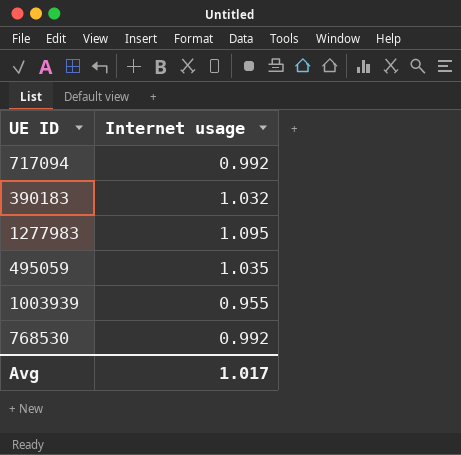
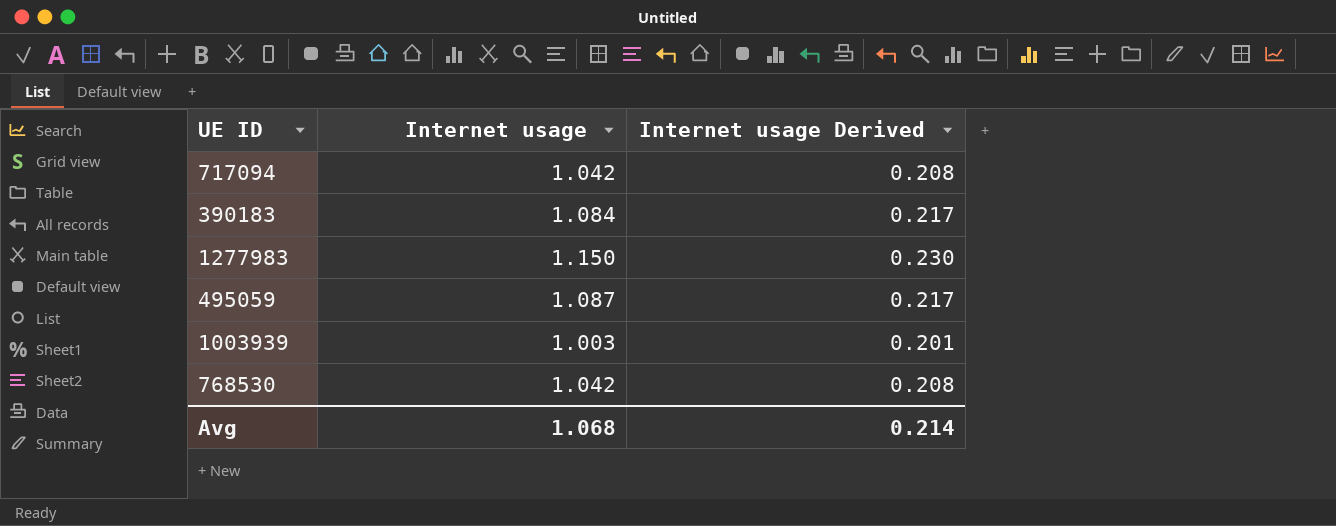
column Internet usage Derived | formula: none -> [Internet usage] * 0.2
717094 | Internet usage: 0.992 -> 1.042
390183 | Internet usage: 1.032 -> 1.084
1277983 | Internet usage: 1.095 -> 1.150
495059 | Internet usage: 1.035 -> 1.087
1003939 | Internet usage: 0.955 -> 1.003
768530 | Internet usage: 0.992 -> 1.042
Avg | Internet usage: 1.017 -> 1.068

